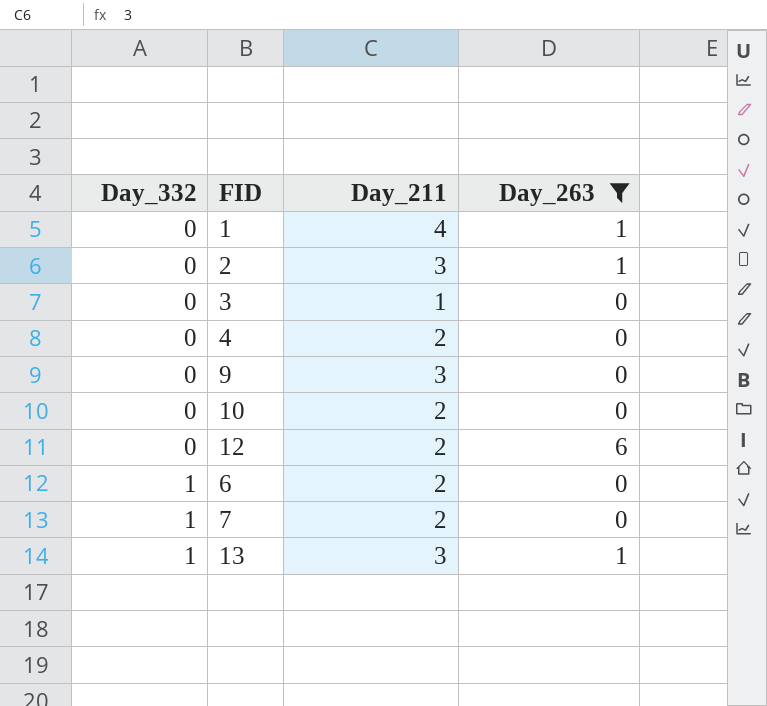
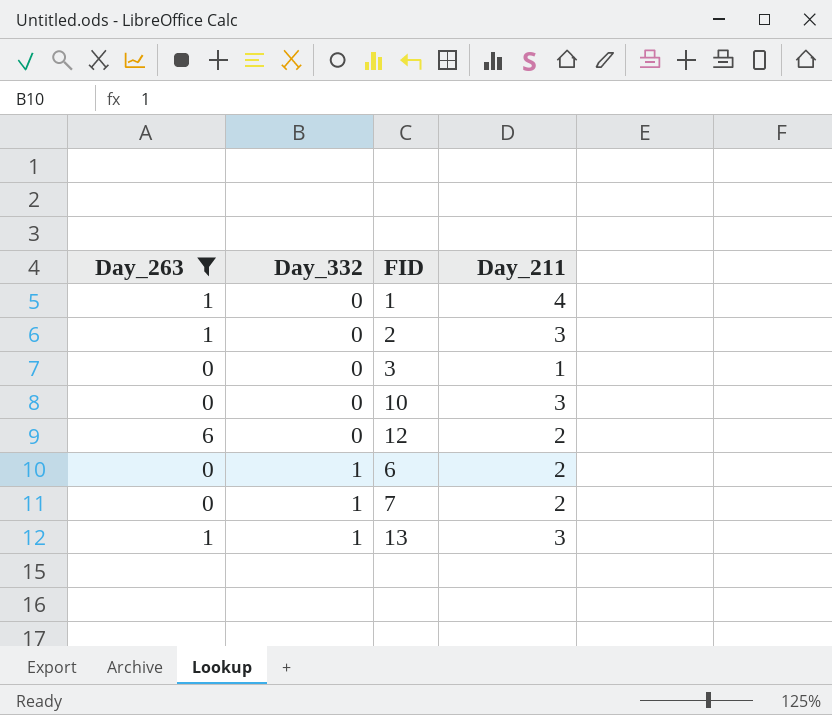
column Day_263 | position: 4 -> 1
row 4: 0 | 2 | 0 -> none
row 9: 0 | 3 | 0 -> none
10 | Day_211: 2 -> 3

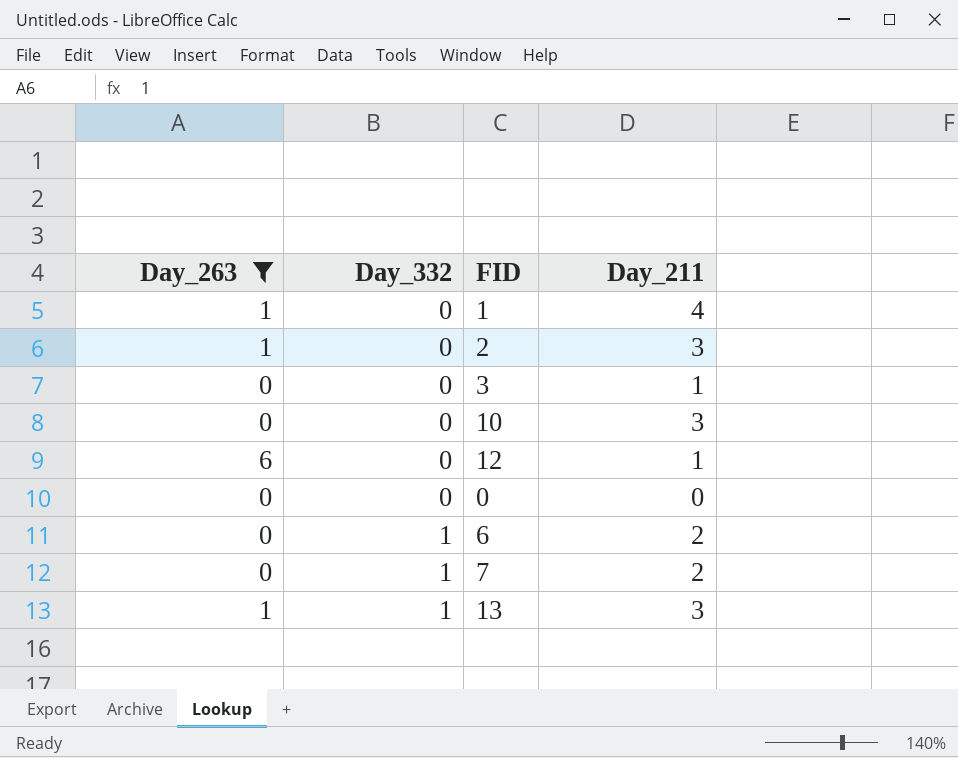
12 | Day_211: 2 -> 1
row 0: none -> 0 | 0 | 0

